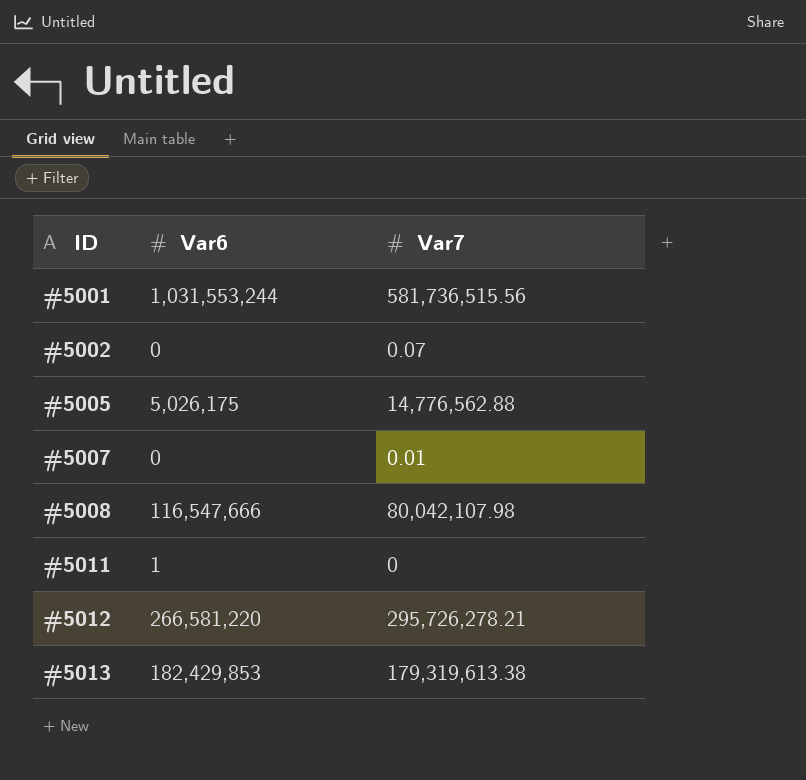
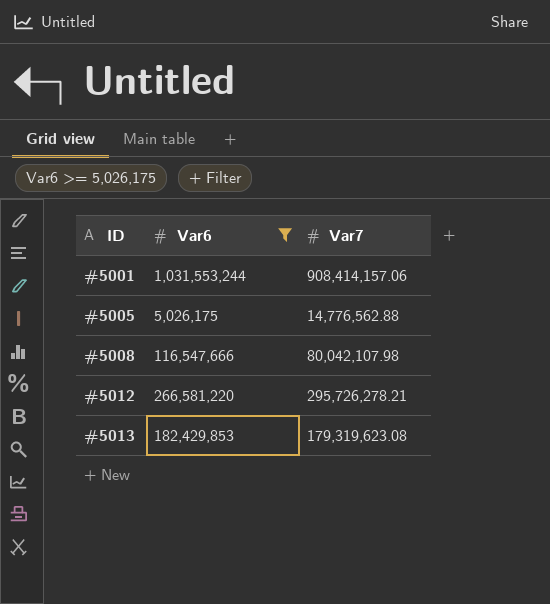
filter: none -> Var6 >= 5,026,175
#5001 | Var7: 581,736,515.56 -> 908,414,157.06
#5013 | Var7: 179,319,613.38 -> 179,319,623.08

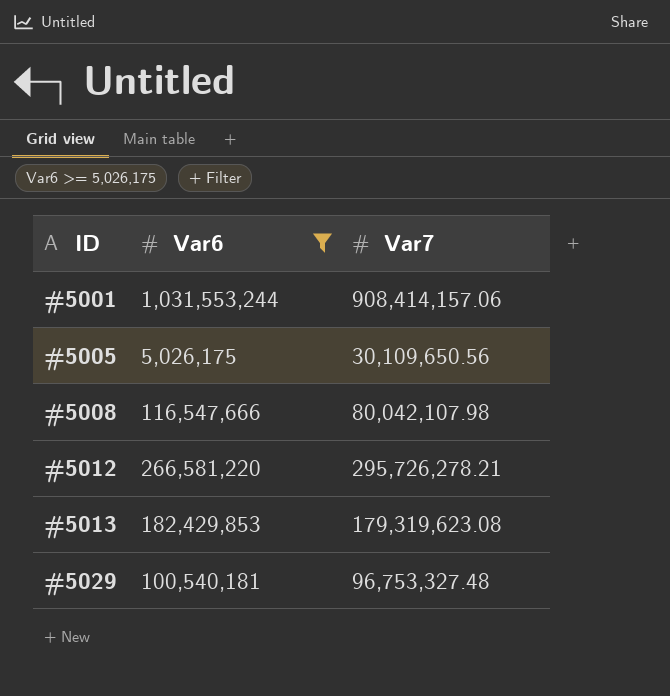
#5005 | Var7: 14,776,562.88 -> 30,109,650.56
row #5029: none -> 100,540,181 | 96,753,327.48

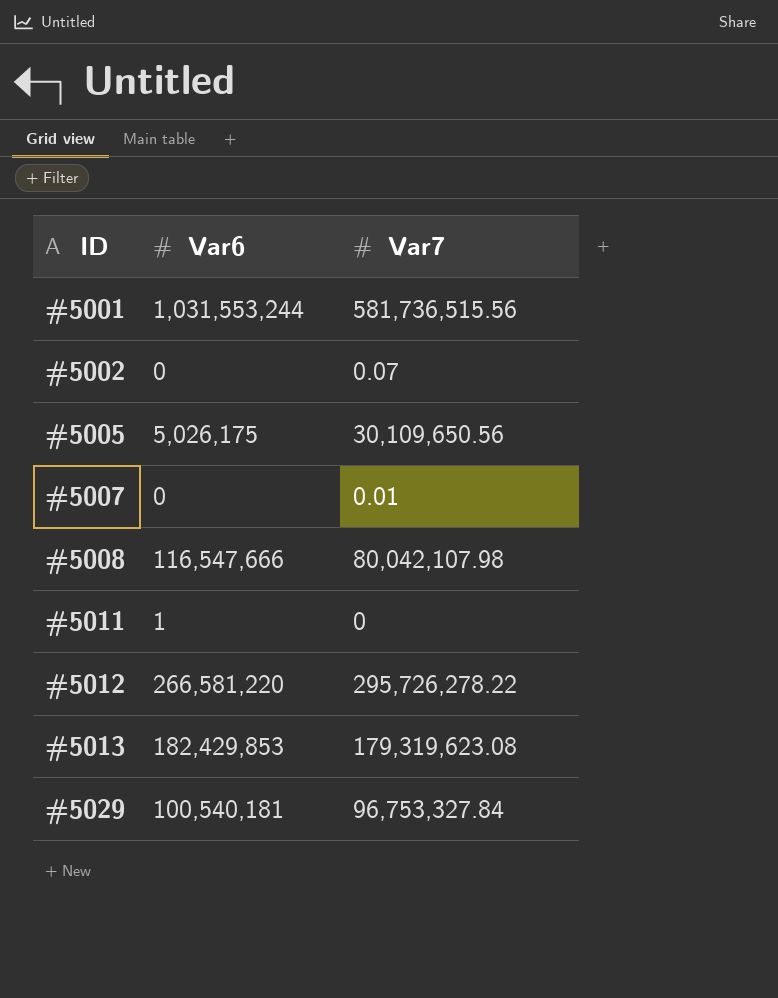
filter: Var6 >= 5,026,175 -> none
#5001 | Var7: 908,414,157.06 -> 581,736,515.56
#5012 | Var7: 295,726,278.21 -> 295,726,278.22
#5029 | Var7: 96,753,327.48 -> 96,753,327.84

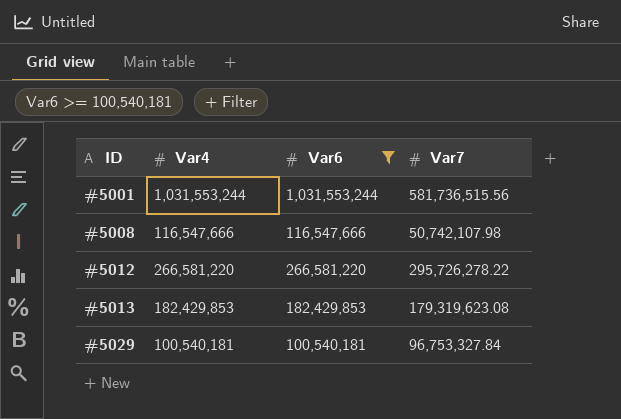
filter: none -> Var6 >= 100,540,181
column Var4 | position: none -> 2
#5008 | Var7: 80,042,107.98 -> 50,742,107.98

